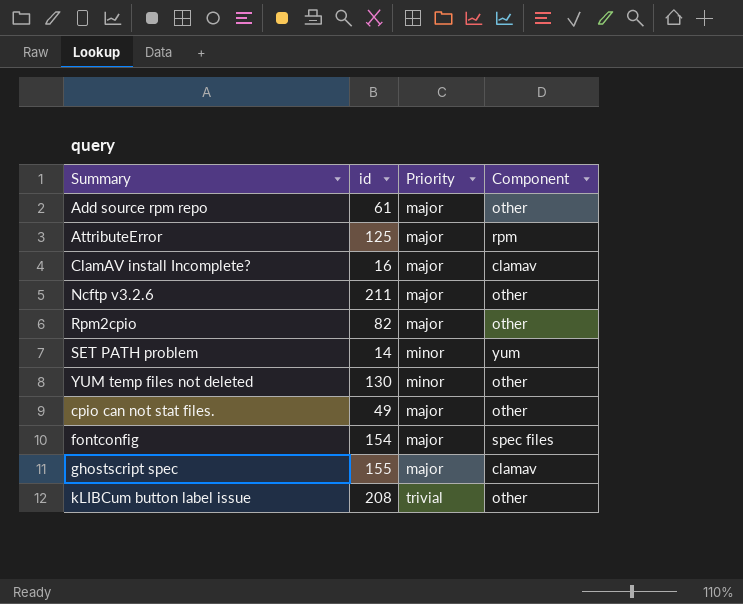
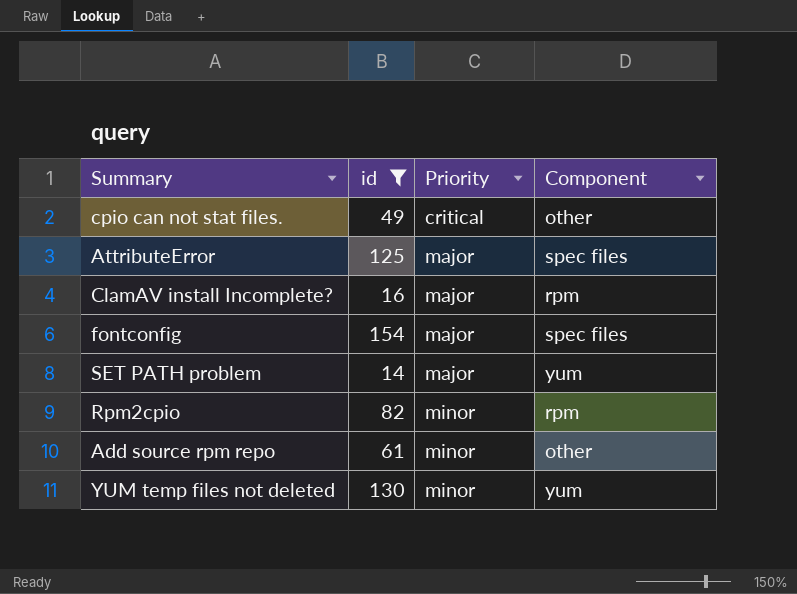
filter: none -> id <= 154
row order: none -> Priority ascending
cpio can not stat files. | Priority: major -> critical
AttributeError | Component: rpm -> spec files
ClamAV install Incomplete? | Component: clamav -> rpm
SET PATH problem | Priority: minor -> major
Rpm2cpio | Priority: major -> minor
Rpm2cpio | Component: other -> rpm
Add source rpm repo | Priority: major -> minor
YUM temp files not deleted | Component: other -> yum

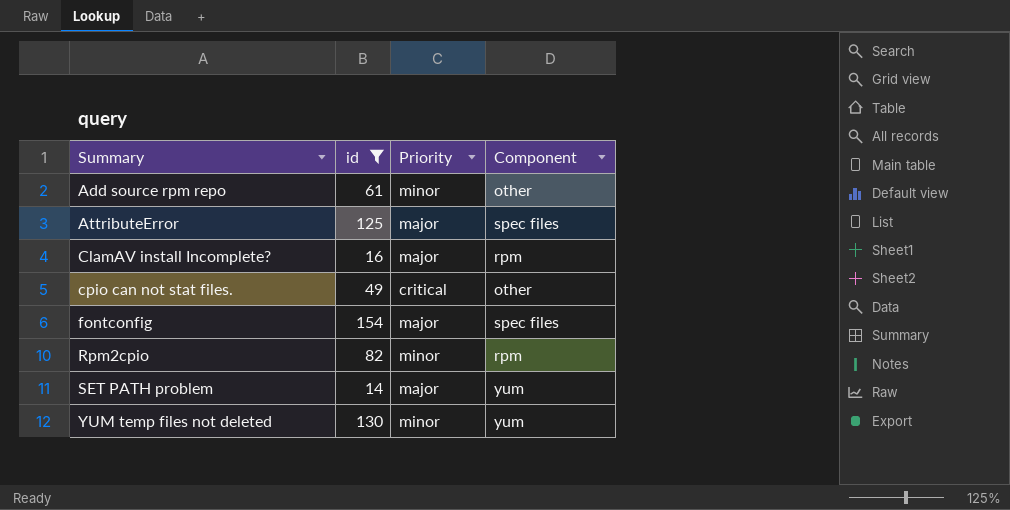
row order: Priority ascending -> Summary ascending

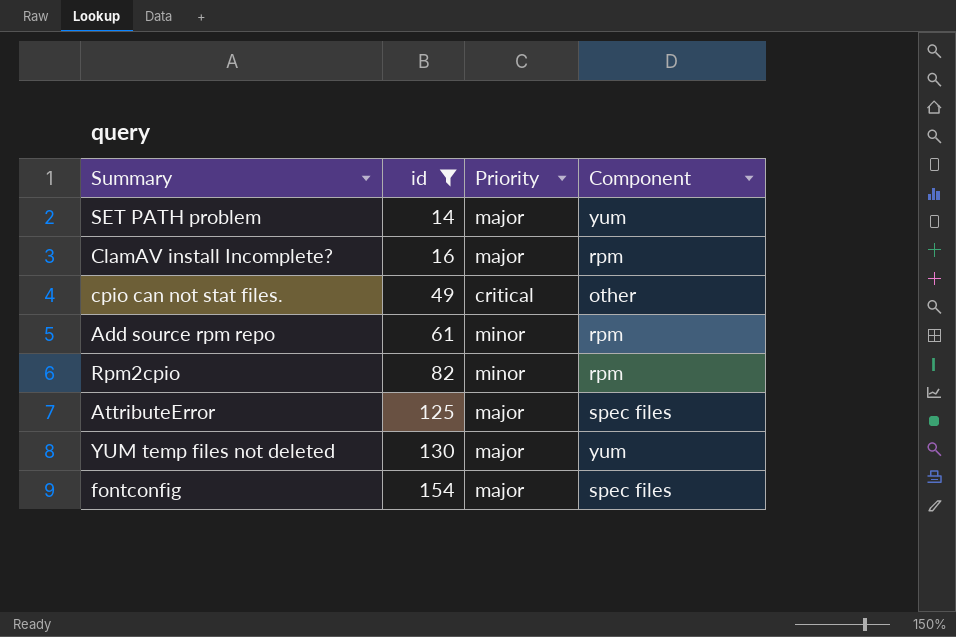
row order: Summary ascending -> id ascending
Add source rpm repo | Component: other -> rpm
YUM temp files not deleted | Priority: minor -> major

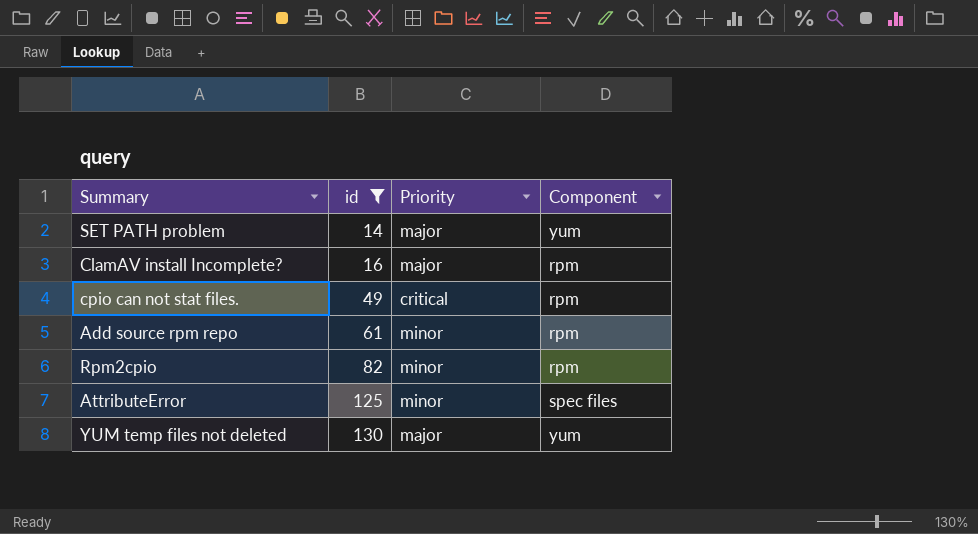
row fontconfig: 154 | major | spec files -> none
cpio can not stat files. | Component: other -> rpm
AttributeError | Priority: major -> minor

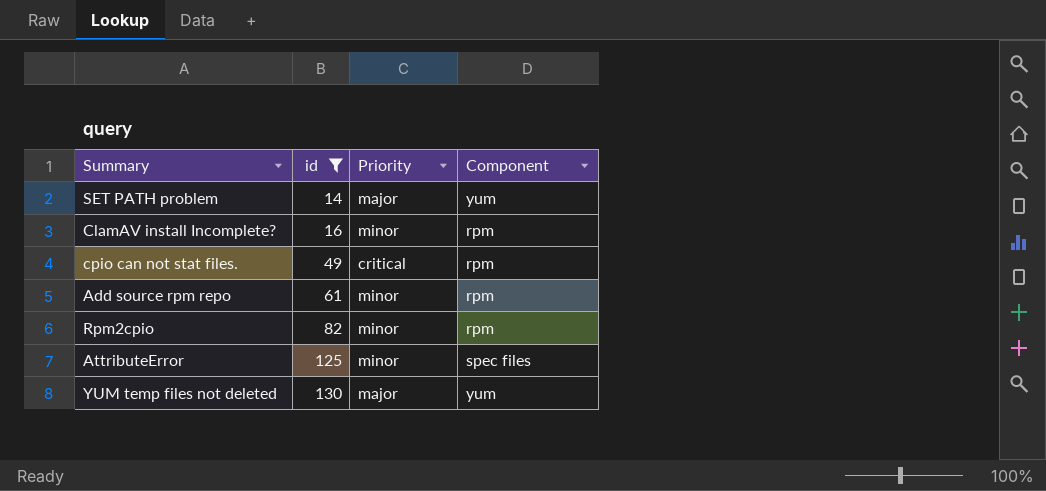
ClamAV install Incomplete? | Priority: major -> minor

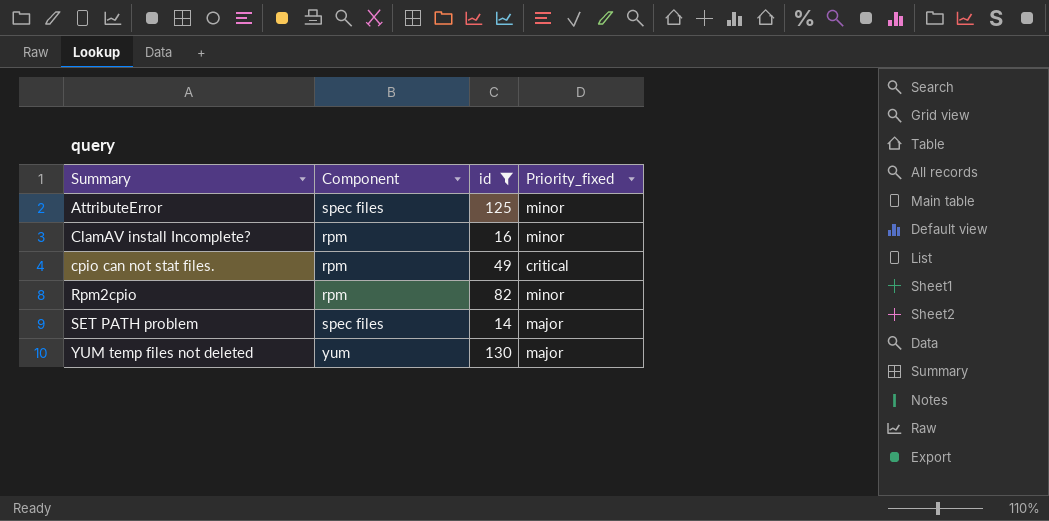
row order: id ascending -> Summary ascending
column Component | position: 4 -> 2
column name: Priority -> Priority_fixed
row Add source rpm repo: 61 | minor | rpm -> none
SET PATH problem | Component: yum -> spec files

